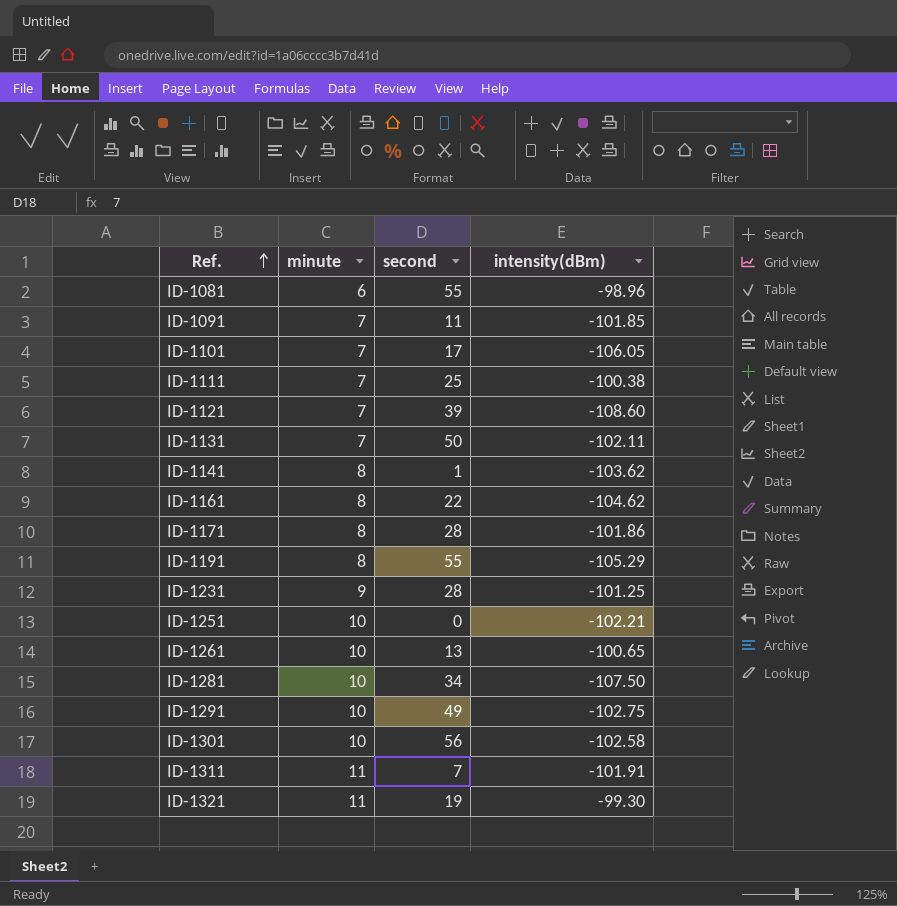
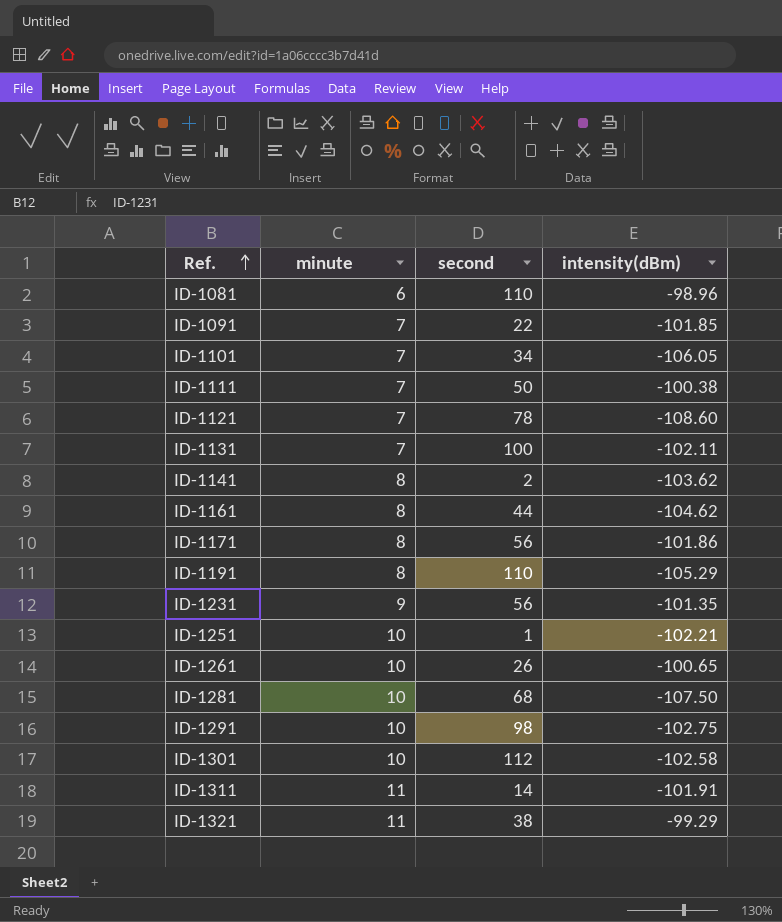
ID-1081 | second: 55 -> 110
ID-1091 | second: 11 -> 22
ID-1101 | second: 17 -> 34
ID-1111 | second: 25 -> 50
ID-1121 | second: 39 -> 78
ID-1131 | second: 50 -> 100
ID-1141 | second: 1 -> 2
ID-1161 | second: 22 -> 44
ID-1171 | second: 28 -> 56
ID-1191 | second: 55 -> 110
ID-1231 | second: 28 -> 56
ID-1231 | intensity(dBm): -101.25 -> -101.35
ID-1251 | second: 0 -> 1
ID-1261 | second: 13 -> 26
ID-1281 | second: 34 -> 68
ID-1291 | second: 49 -> 98
ID-1301 | second: 56 -> 112
ID-1311 | second: 7 -> 14
ID-1321 | second: 19 -> 38
ID-1321 | intensity(dBm): -99.30 -> -99.29

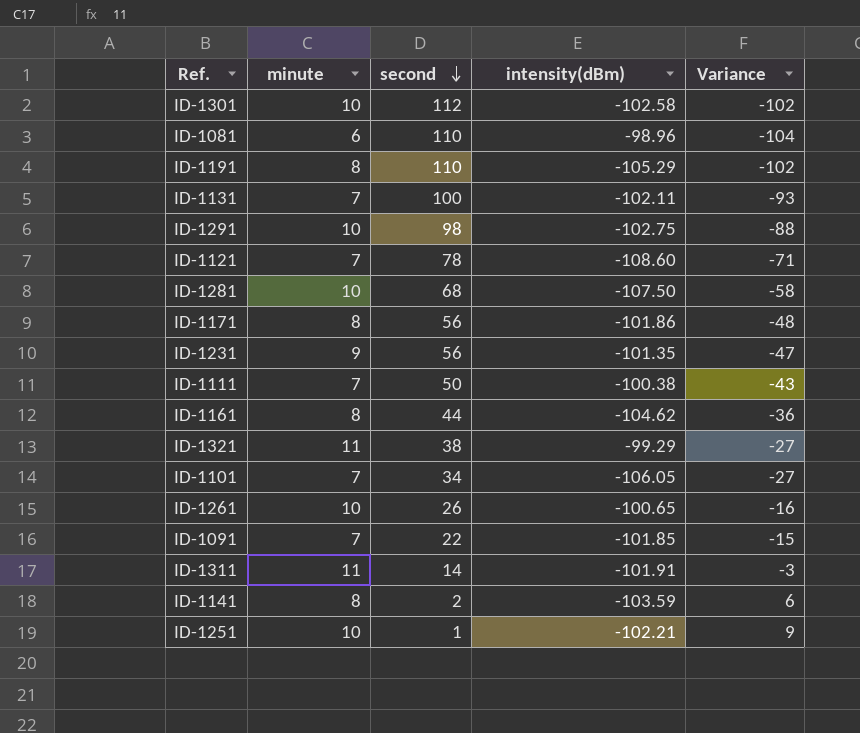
row order: Ref. ascending -> second descending
column Variance | formula: none -> [minute] - [second]
ID-1141 | intensity(dBm): -103.62 -> -103.59

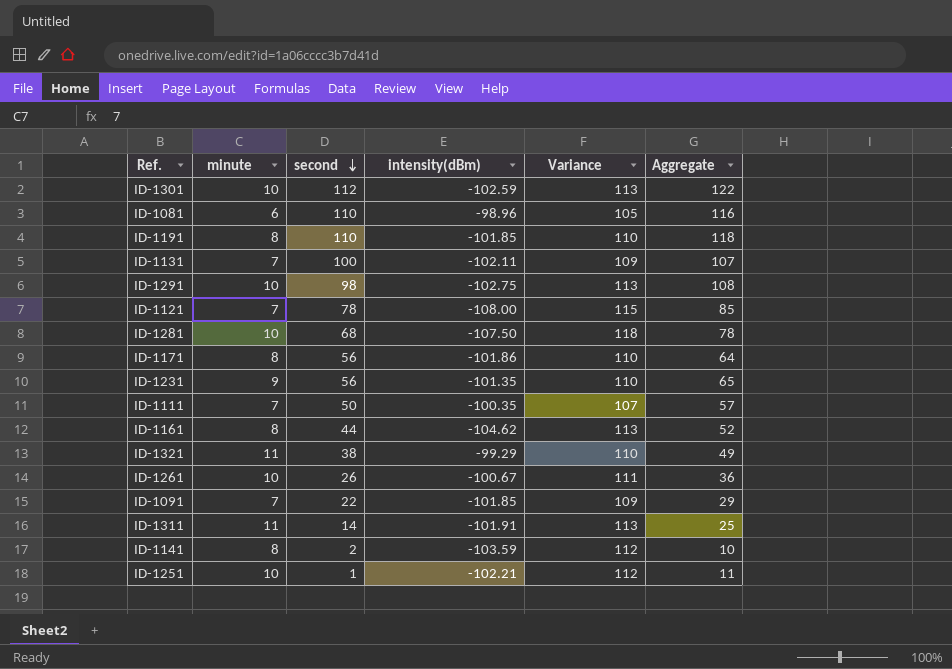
column Variance | formula: [minute] - [second] -> [minute] - [intensity(dBm)]
column Aggregate | formula: none -> [minute] + [second]
row ID-1101: 7 | 34 | -106.05 | -27 -> none
ID-1301 | intensity(dBm): -102.58 -> -102.59
ID-1191 | intensity(dBm): -105.29 -> -101.85
ID-1121 | intensity(dBm): -108.60 -> -108.00
ID-1111 | intensity(dBm): -100.38 -> -100.35
ID-1261 | intensity(dBm): -100.65 -> -100.67

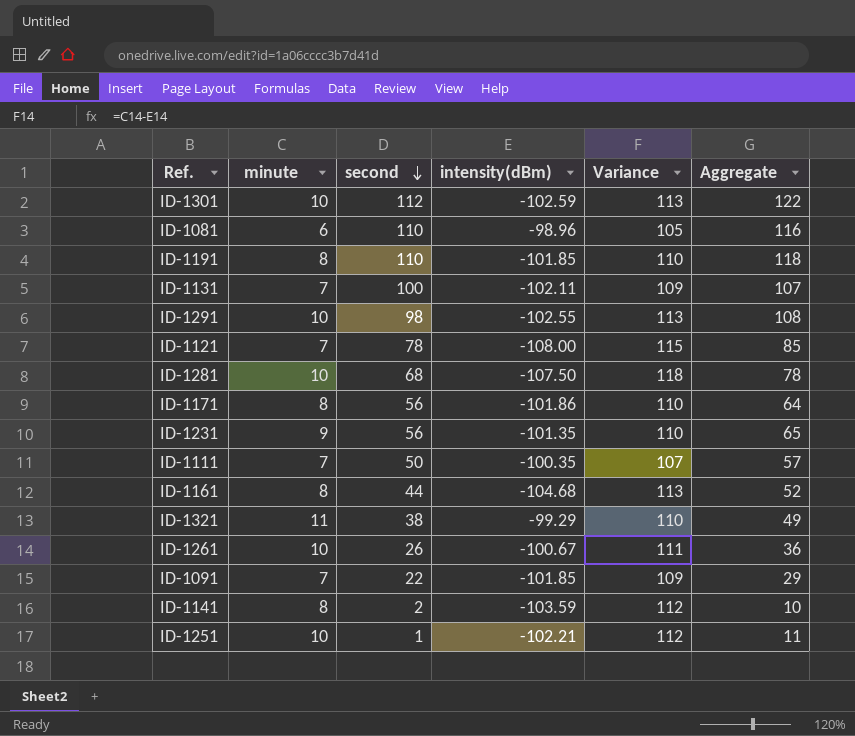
row ID-1311: 11 | 14 | -101.91 | 113 | 25 -> none
ID-1291 | intensity(dBm): -102.75 -> -102.55
ID-1161 | intensity(dBm): -104.62 -> -104.68

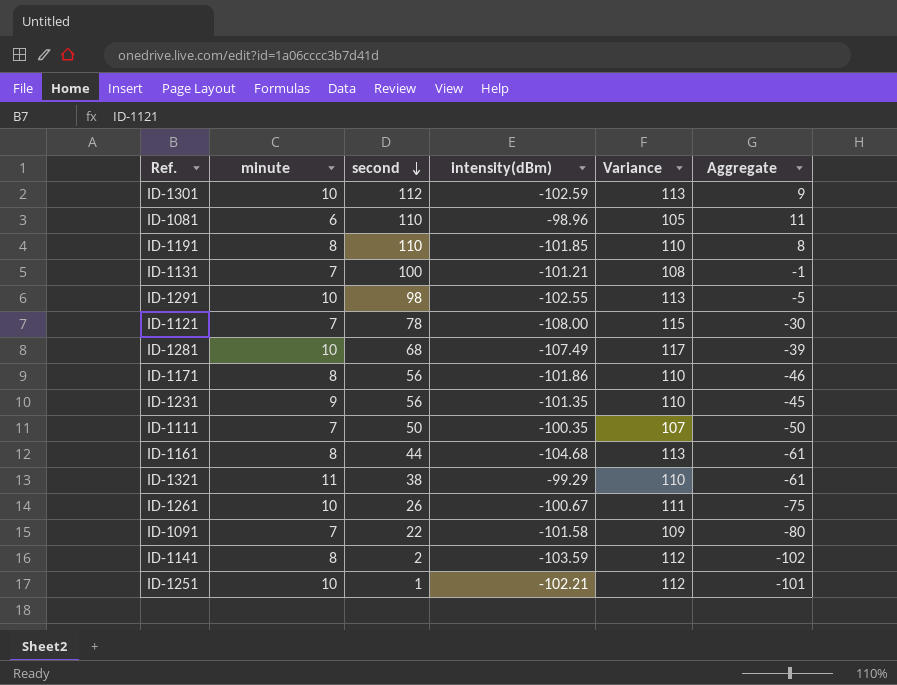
column Aggregate | formula: [minute] + [second] -> [second] + [intensity(dBm)]
ID-1131 | intensity(dBm): -102.11 -> -101.21
ID-1131 | Variance: 109 -> 108
ID-1281 | intensity(dBm): -107.50 -> -107.49
ID-1281 | Variance: 118 -> 117
ID-1091 | intensity(dBm): -101.85 -> -101.58

